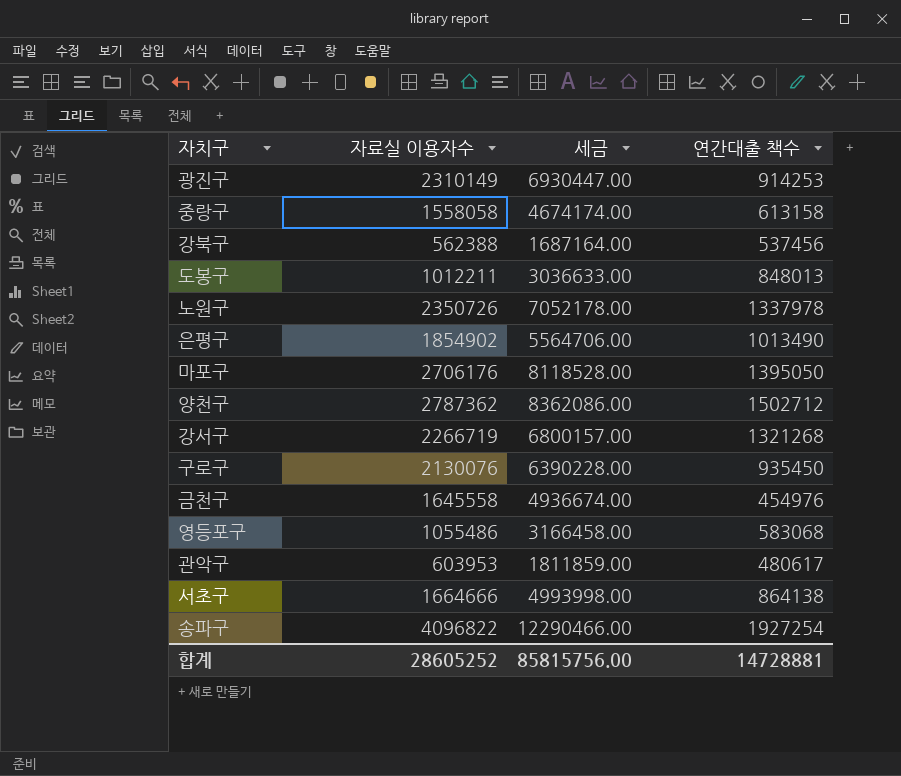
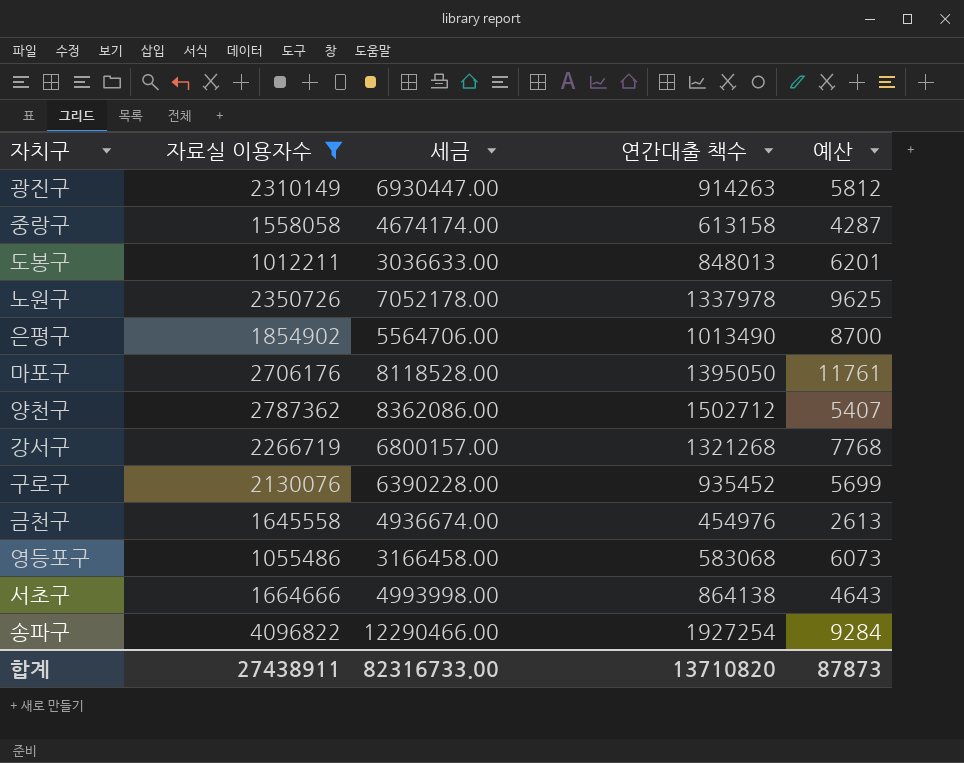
filter: none -> 자료실 이용자수 >= 1012211
column 예산 | position: none -> 5
광진구 | 연간대출 책수: 914253 -> 914263
구로구 | 연간대출 책수: 935450 -> 935452
합계 | 자료실 이용자수: 28605252 -> 27438911
합계 | 세금: 85815756.00 -> 82316733.00
합계 | 연간대출 책수: 14728881 -> 13710820

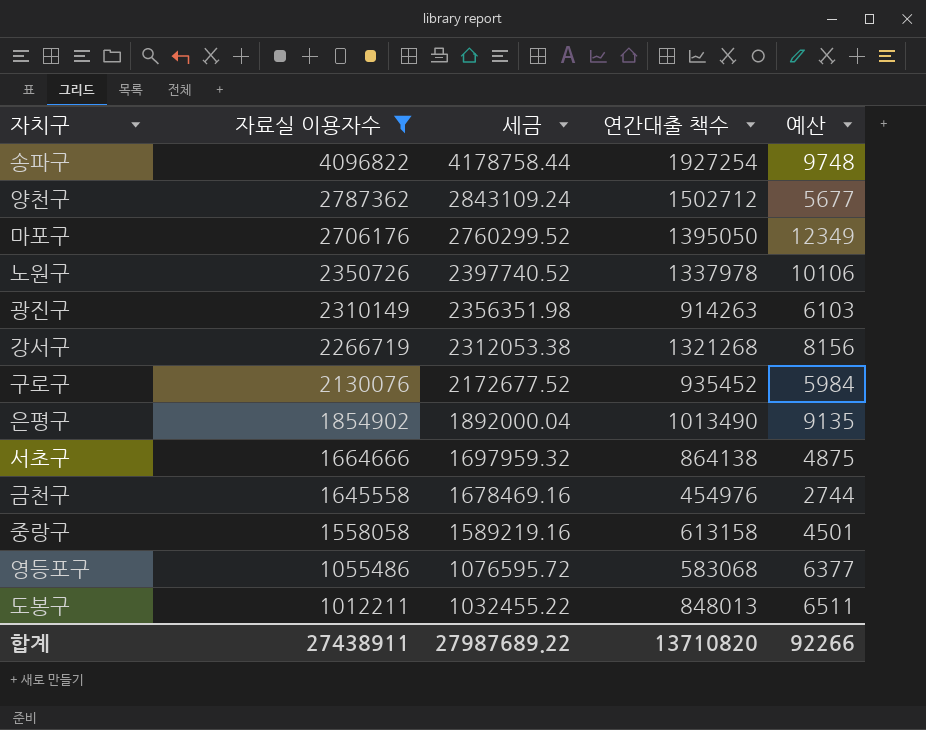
row order: none -> 자료실 이용자수 descending
column 세금 | formula: [자료실 이용자수] * 3 -> [자료실 이용자수] * 1.02
송파구 | 예산: 9284 -> 9748
양천구 | 예산: 5407 -> 5677
마포구 | 예산: 11761 -> 12349
노원구 | 예산: 9625 -> 10106
광진구 | 예산: 5812 -> 6103
강서구 | 예산: 7768 -> 8156
구로구 | 예산: 5699 -> 5984
은평구 | 예산: 8700 -> 9135
서초구 | 예산: 4643 -> 4875
금천구 | 예산: 2613 -> 2744
중랑구 | 예산: 4287 -> 4501
영등포구 | 예산: 6073 -> 6377
도봉구 | 예산: 6201 -> 6511
합계 | 세금: 82316733.00 -> 27987689.22
합계 | 예산: 87873 -> 92266

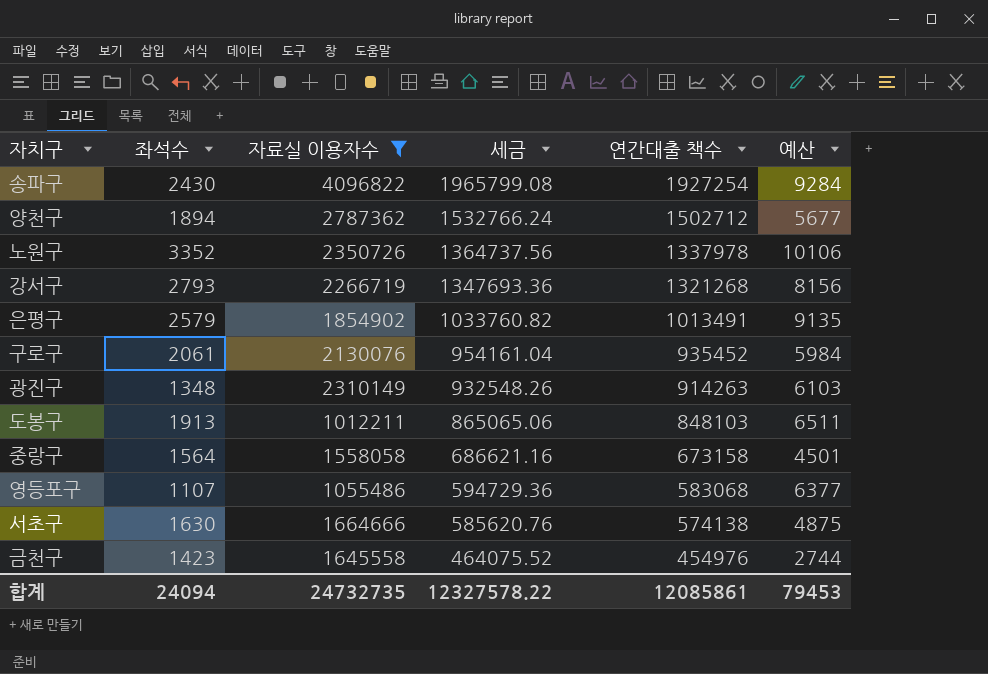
row order: 자료실 이용자수 descending -> 세금 descending
column 좌석수 | position: none -> 2
column 세금 | formula: [자료실 이용자수] * 1.02 -> [연간대출 책수] * 1.02
row 마포구: 2706176 | 2760299.52 | 1395050 | 12349 -> none
송파구 | 예산: 9748 -> 9284
은평구 | 연간대출 책수: 1013490 -> 1013491
도봉구 | 연간대출 책수: 848013 -> 848103
중랑구 | 연간대출 책수: 613158 -> 673158
서초구 | 연간대출 책수: 864138 -> 574138
합계 | 자료실 이용자수: 27438911 -> 24732735
합계 | 세금: 27987689.22 -> 12327578.22
합계 | 연간대출 책수: 13710820 -> 12085861
합계 | 예산: 92266 -> 79453

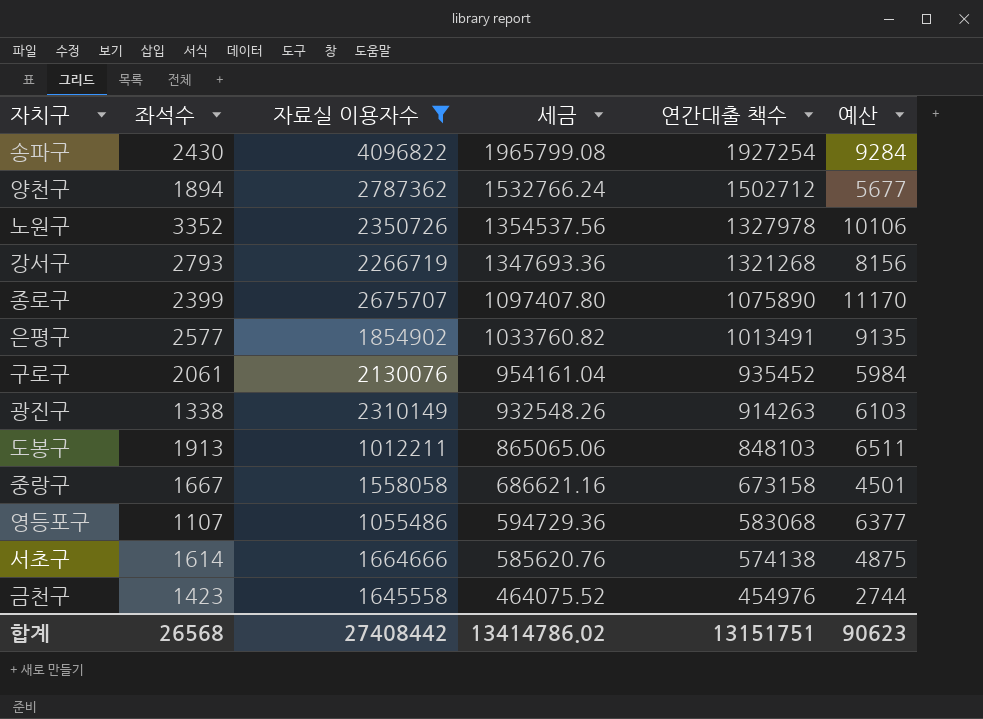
노원구 | 세금: 1364737.56 -> 1354537.56
노원구 | 연간대출 책수: 1337978 -> 1327978
row 종로구: none -> 2399 | 2675707 | 1097407.80 | 1075890 | 11170
은평구 | 좌석수: 2579 -> 2577
광진구 | 좌석수: 1348 -> 1338
중랑구 | 좌석수: 1564 -> 1667
서초구 | 좌석수: 1630 -> 1614
합계 | 좌석수: 24094 -> 26568
합계 | 자료실 이용자수: 24732735 -> 27408442
합계 | 세금: 12327578.22 -> 13414786.02
합계 | 연간대출 책수: 12085861 -> 13151751
합계 | 예산: 79453 -> 90623

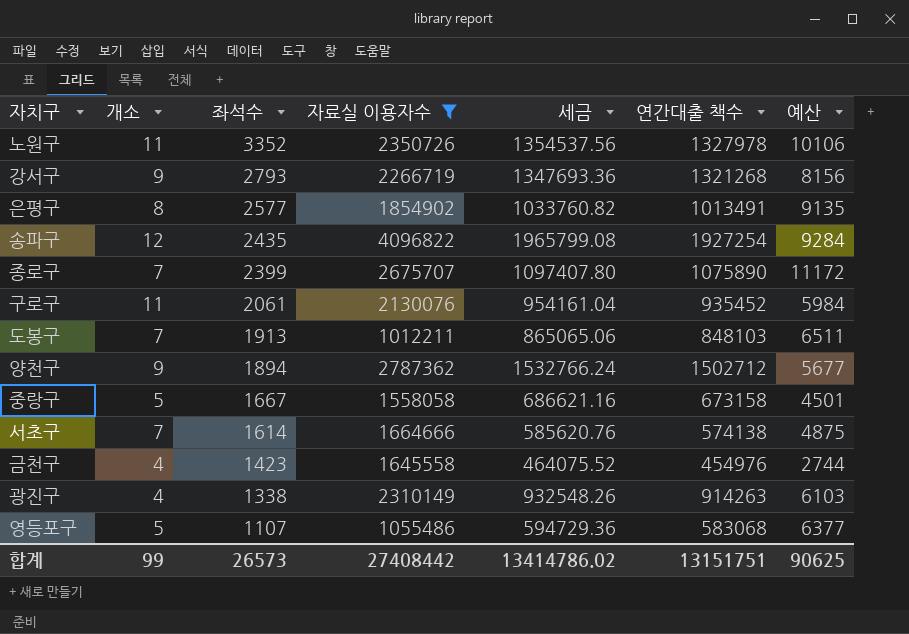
row order: 세금 descending -> 좌석수 descending
column 개소 | position: none -> 2
송파구 | 좌석수: 2430 -> 2435
종로구 | 예산: 11170 -> 11172
합계 | 좌석수: 26568 -> 26573
합계 | 예산: 90623 -> 90625

